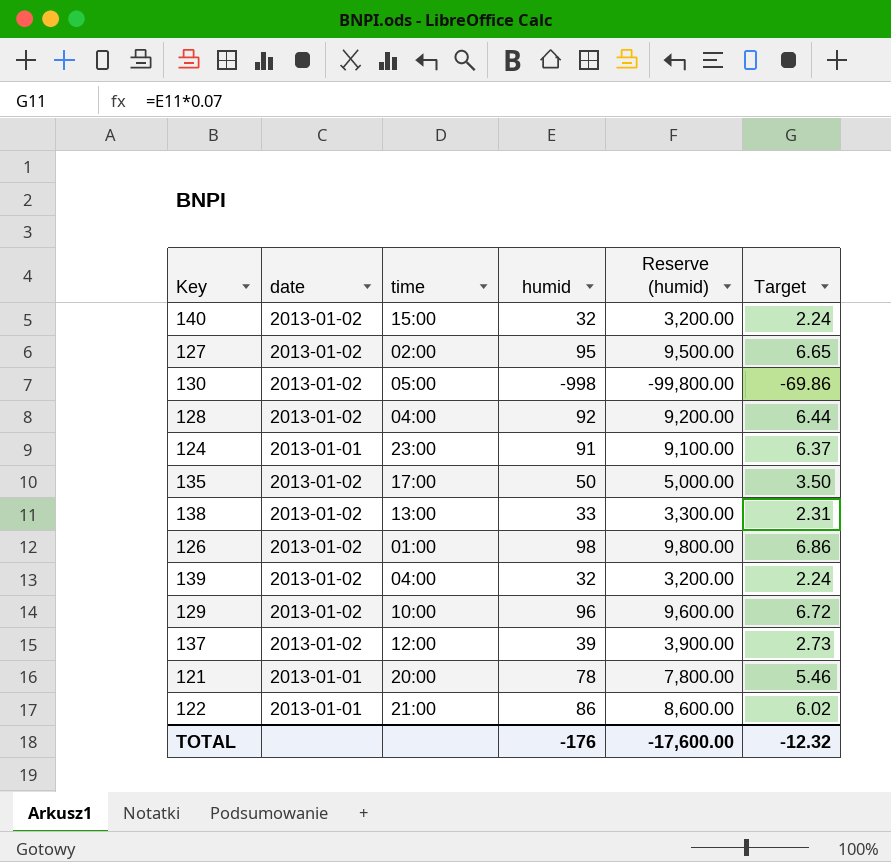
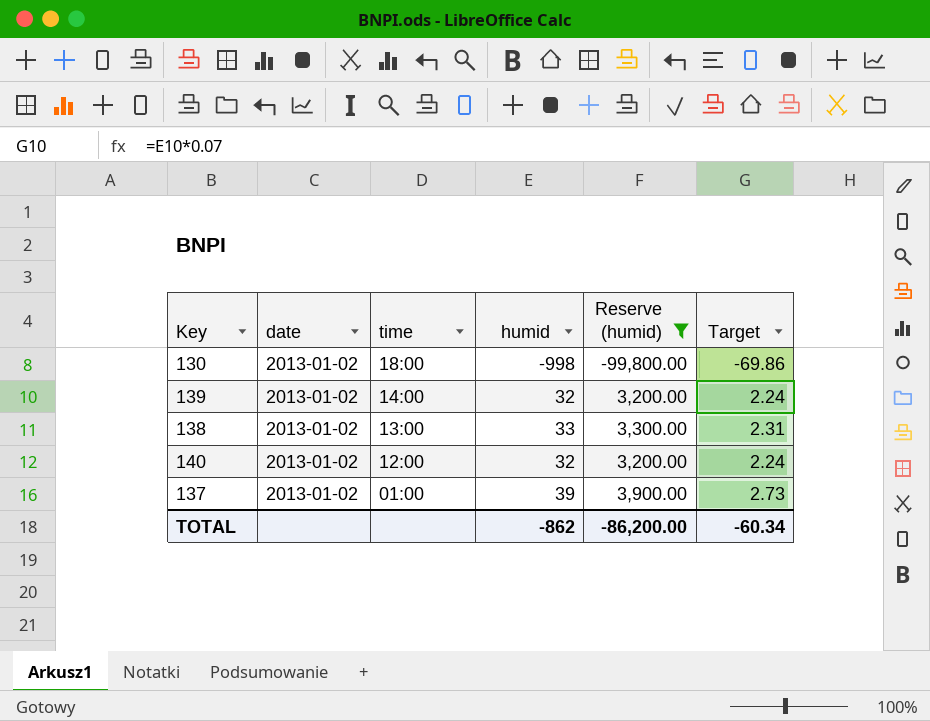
filter: none -> Reserve (humid) <= 3,900.00
row order: none -> time descending
130 | time: 05:00 -> 18:00
139 | time: 04:00 -> 14:00
140 | time: 15:00 -> 12:00
137 | time: 12:00 -> 01:00
TOTAL | humid: -176 -> -862
TOTAL | Reserve (humid): -17,600.00 -> -86,200.00
TOTAL | Target: -12.32 -> -60.34

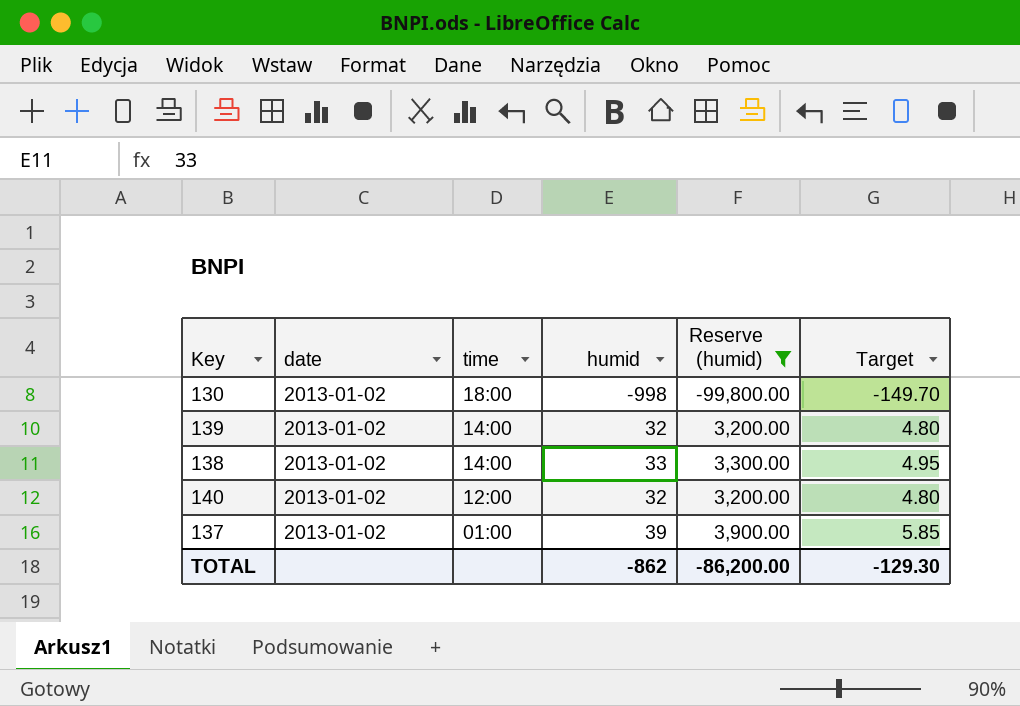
column Target | formula: [humid] * 0.07 -> [humid] * 0.15
138 | time: 13:00 -> 14:00
TOTAL | Target: -60.34 -> -129.30

